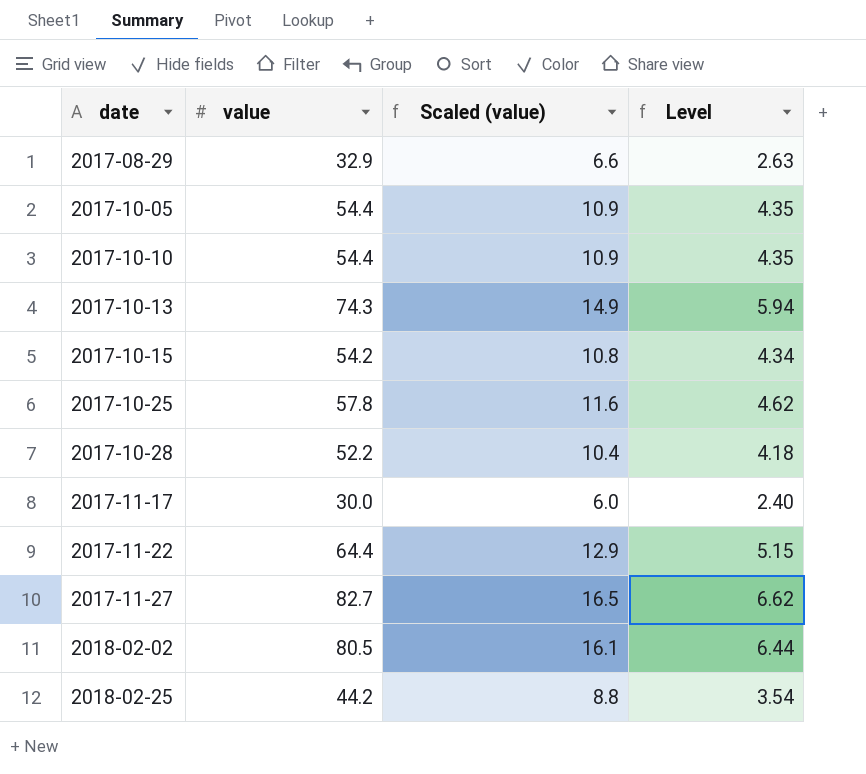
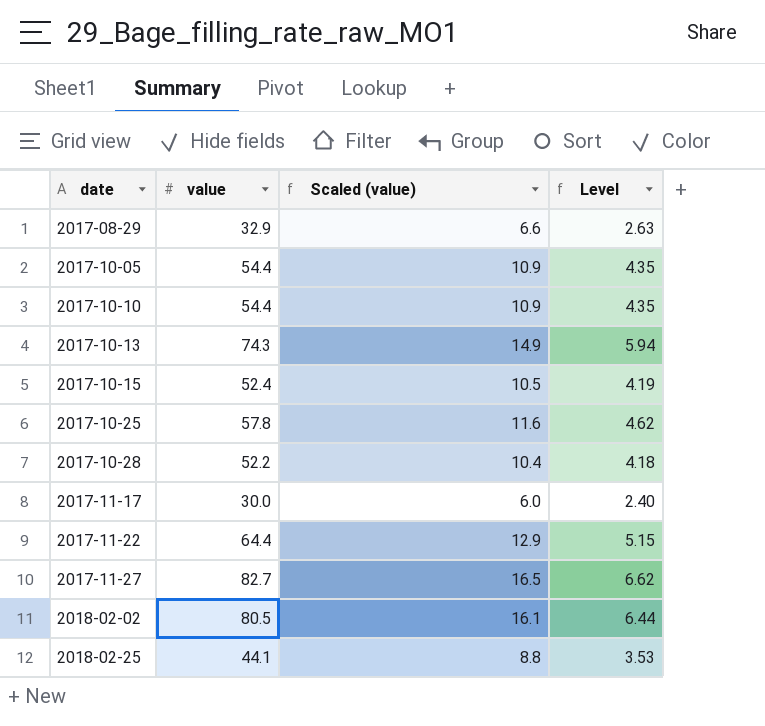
2017-10-15 | value: 54.2 -> 52.4
2017-10-15 | Scaled (value): 10.8 -> 10.5
2017-10-15 | Level: 4.34 -> 4.19
2018-02-25 | value: 44.2 -> 44.1
2018-02-25 | Level: 3.54 -> 3.53

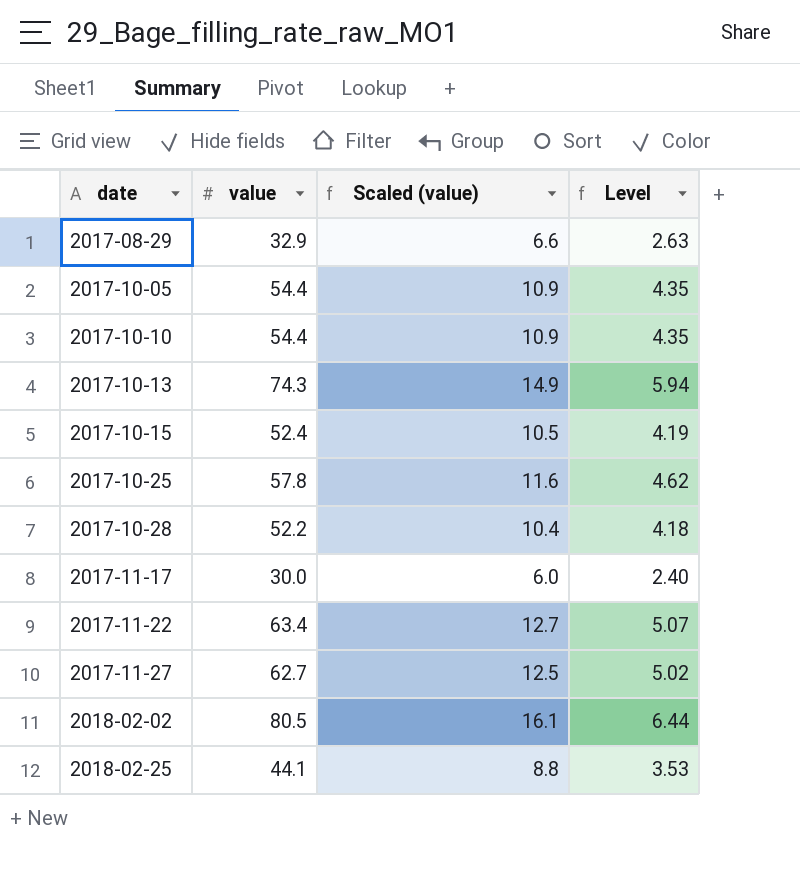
2017-11-22 | value: 64.4 -> 63.4
2017-11-22 | Scaled (value): 12.9 -> 12.7
2017-11-22 | Level: 5.15 -> 5.07
2017-11-27 | value: 82.7 -> 62.7
2017-11-27 | Scaled (value): 16.5 -> 12.5
2017-11-27 | Level: 6.62 -> 5.02

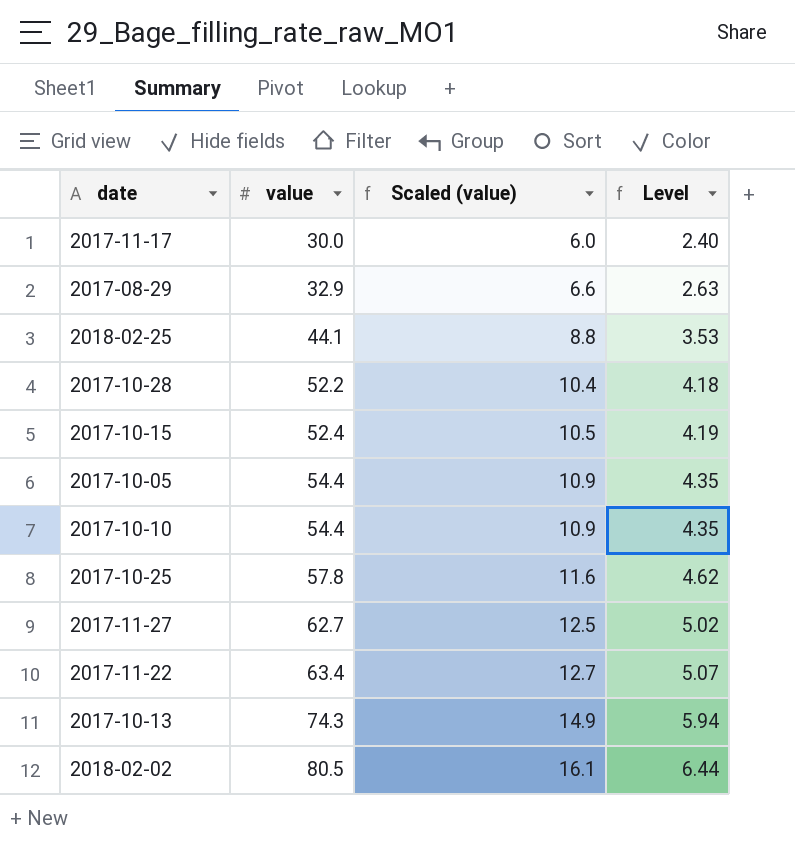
row order: date ascending -> value ascending

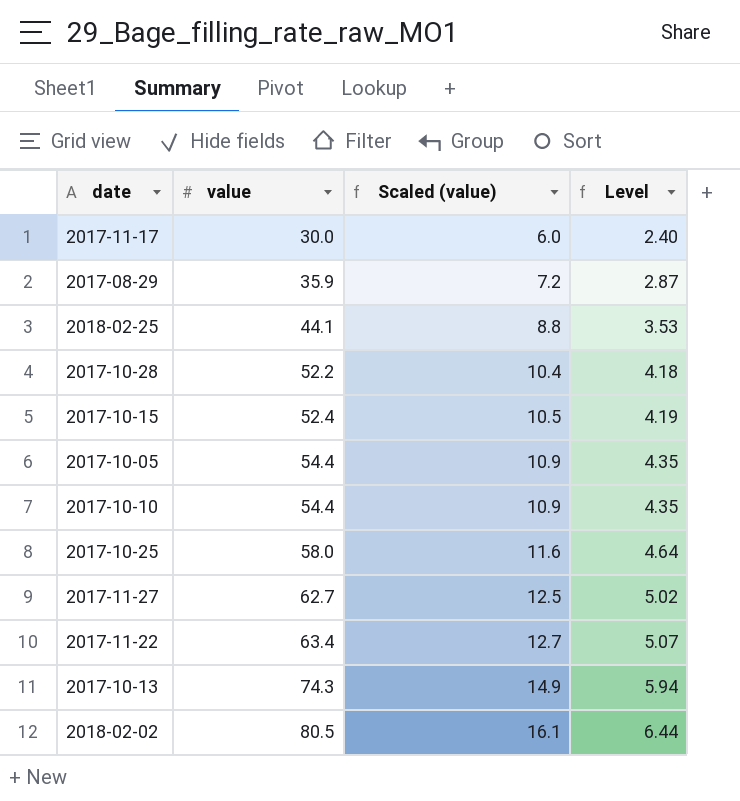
2017-08-29 | value: 32.9 -> 35.9
2017-08-29 | Scaled (value): 6.6 -> 7.2
2017-08-29 | Level: 2.63 -> 2.87
2017-10-25 | value: 57.8 -> 58.0
2017-10-25 | Level: 4.62 -> 4.64

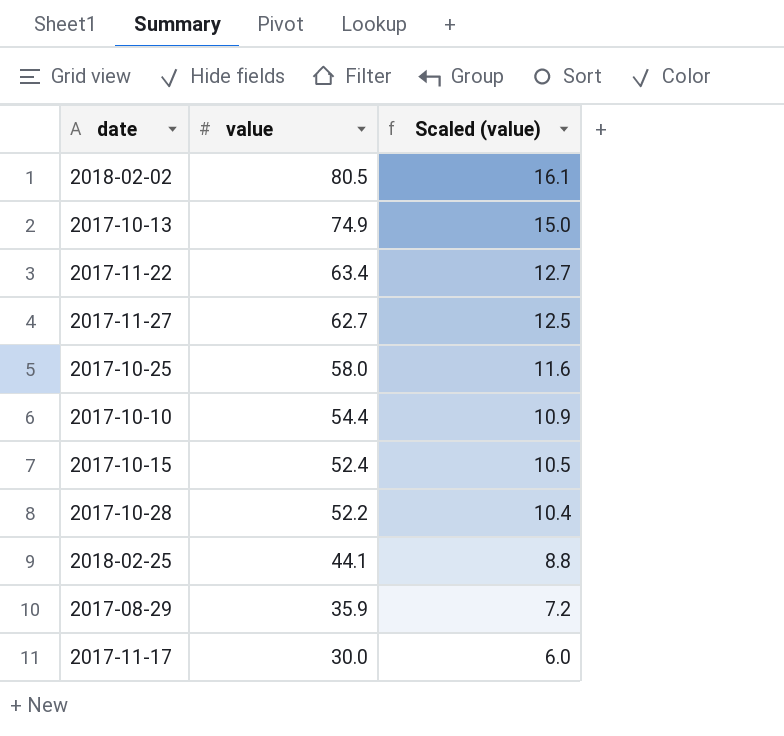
row order: value ascending -> value descending
column Level | formula: [value] * 0.08 -> none
row 2017-10-05: 54.4 | 10.9 | 4.35 -> none
2017-10-13 | value: 74.3 -> 74.9
2017-10-13 | Scaled (value): 14.9 -> 15.0

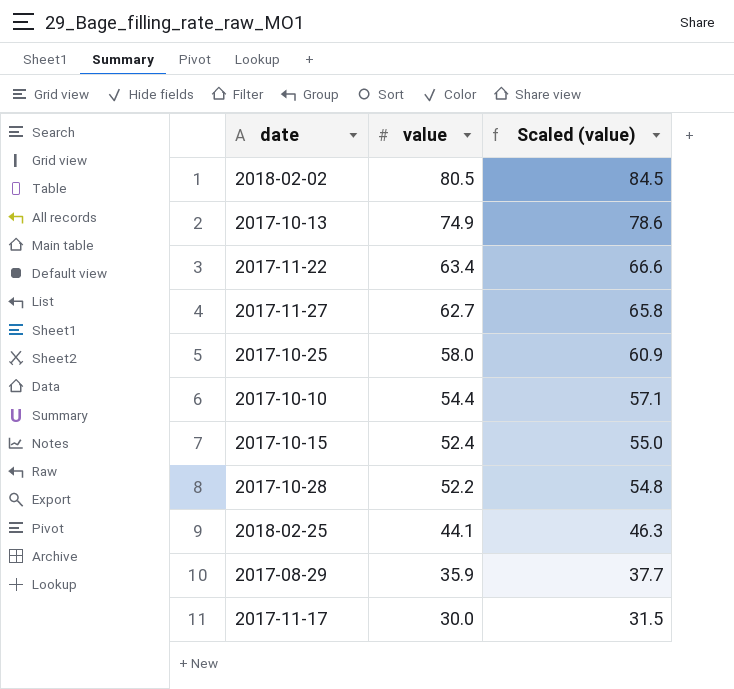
column Scaled (value) | formula: [value] * 0.2 -> [value] * 1.05

